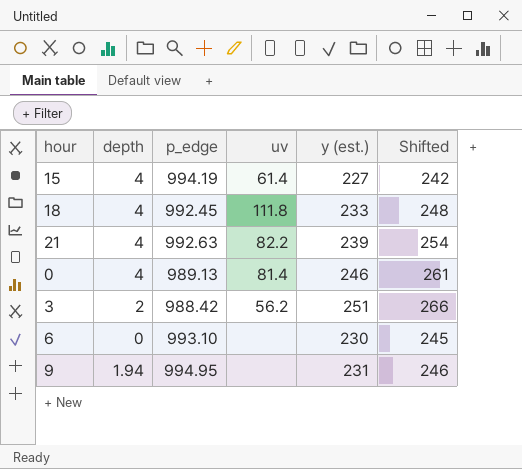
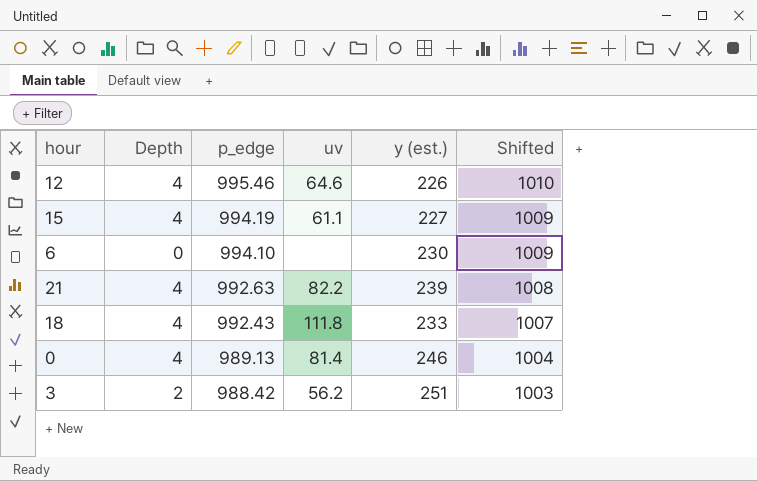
row order: none -> p_edge descending
column name: depth -> Depth
column Shifted | formula: [y (est.)] + 15 -> [p_edge] + 15
row 9: 1.94 | 994.95 | none | 231 | 246 -> none
row 12: none -> 4 | 995.46 | 64.6 | 226 | 1010
15 | uv: 61.4 -> 61.1
6 | p_edge: 993.10 -> 994.10
18 | p_edge: 992.45 -> 992.43

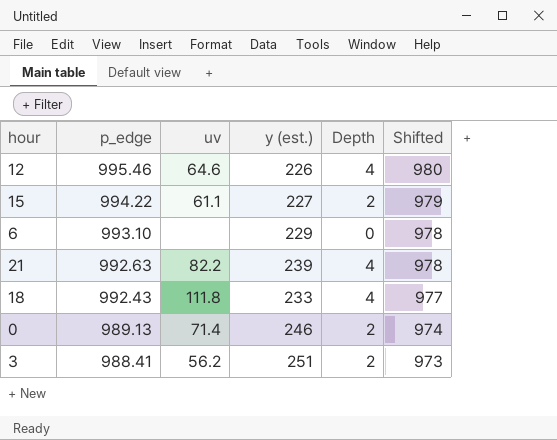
column Depth | position: 2 -> 5
column Shifted | formula: [p_edge] + 15 -> [p_edge] - 15
15 | p_edge: 994.19 -> 994.22
15 | Depth: 4 -> 2
6 | p_edge: 994.10 -> 993.10
6 | y (est.): 230 -> 229
0 | uv: 81.4 -> 71.4
0 | Depth: 4 -> 2
3 | p_edge: 988.42 -> 988.41

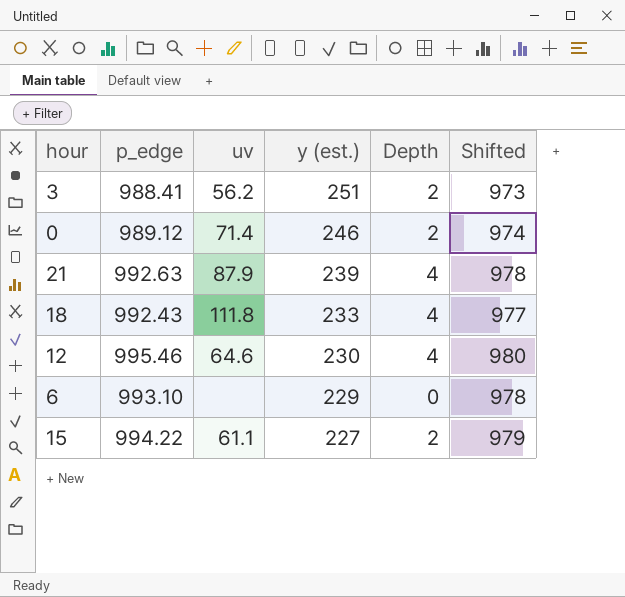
row order: p_edge descending -> y (est.) descending
0 | p_edge: 989.13 -> 989.12
21 | uv: 82.2 -> 87.9
12 | y (est.): 226 -> 230

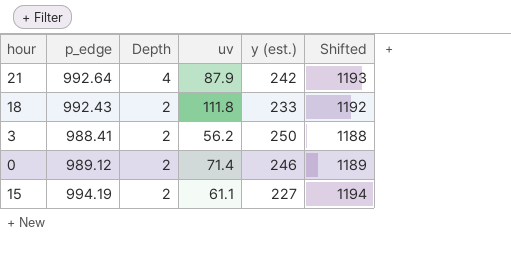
row order: y (est.) descending -> Depth descending
column Depth | position: 5 -> 3
column Shifted | formula: [p_edge] - 15 -> [p_edge] + 200
row 12: 995.46 | 64.6 | 230 | 4 | 980 -> none
row 6: 993.10 | none | 229 | 0 | 978 -> none
21 | p_edge: 992.63 -> 992.64
21 | y (est.): 239 -> 242
18 | Depth: 4 -> 2
3 | y (est.): 251 -> 250
15 | p_edge: 994.22 -> 994.19

